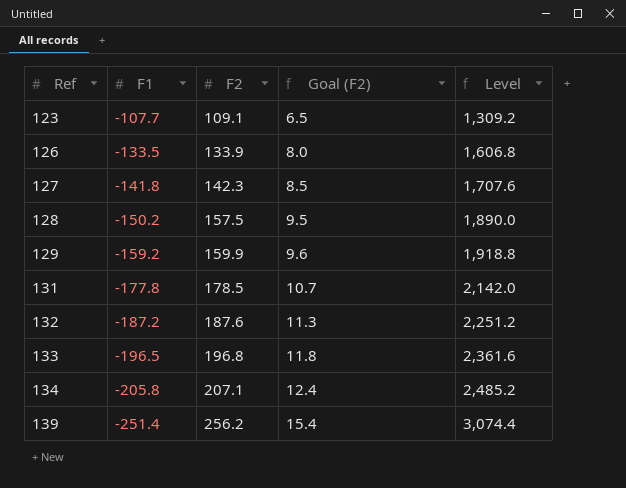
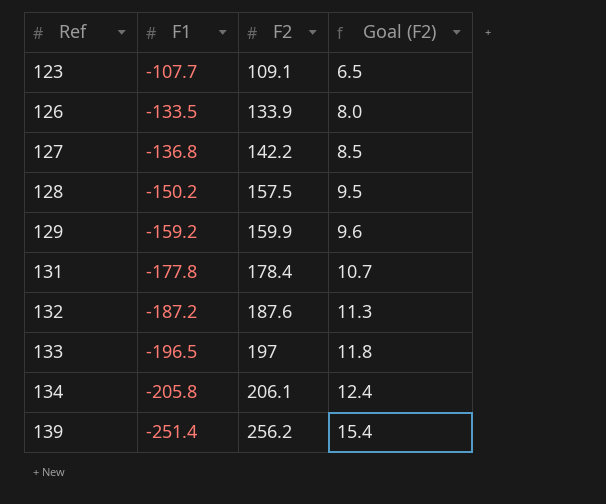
column Level | formula: [F2] * 12 -> none
127 | F1: -141.8 -> -136.8
127 | F2: 142.3 -> 142.2
131 | F2: 178.5 -> 178.4
133 | F2: 196.8 -> 197
134 | F2: 207.1 -> 206.1

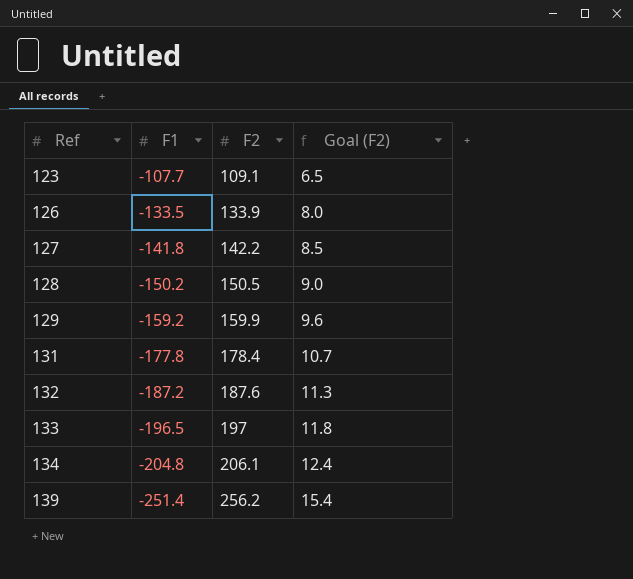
127 | F1: -136.8 -> -141.8
128 | F2: 157.5 -> 150.5
128 | Goal (F2): 9.5 -> 9.0
134 | F1: -205.8 -> -204.8

